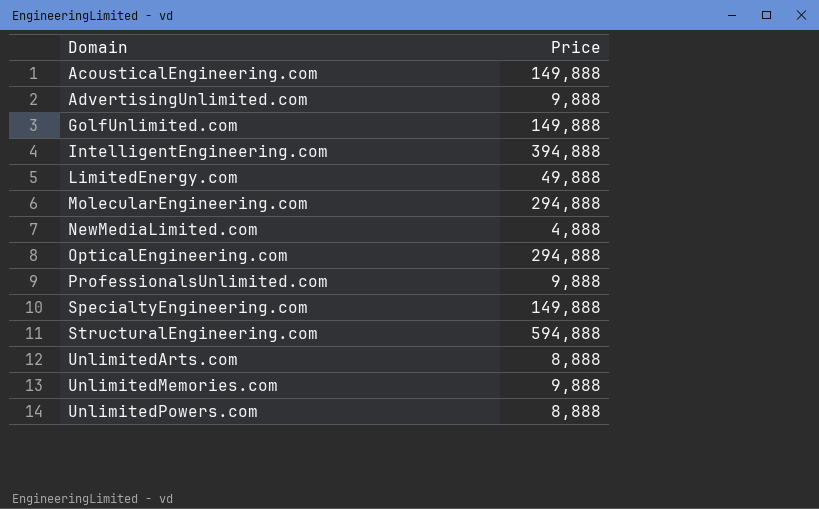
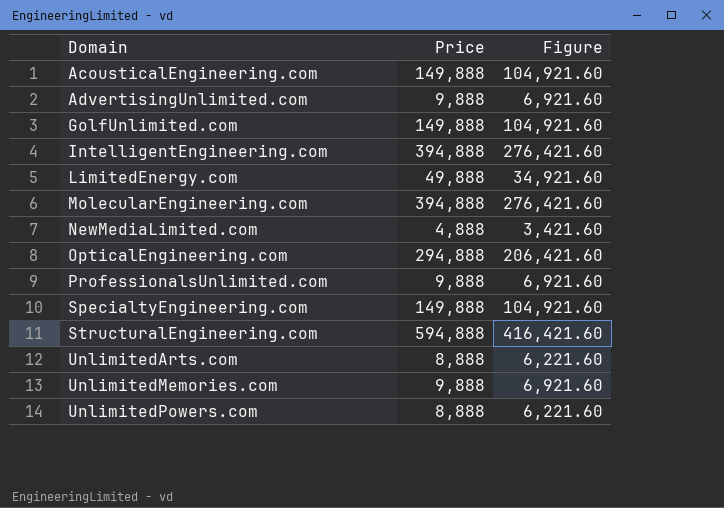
column Figure | formula: none -> [Price] * 0.7
MolecularEngineering.com | Price: 294,888 -> 394,888

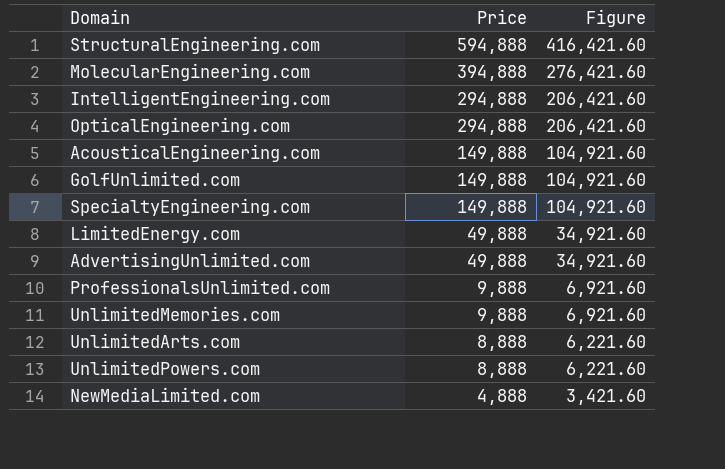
row order: Domain ascending -> Price descending
IntelligentEngineering.com | Price: 394,888 -> 294,888
IntelligentEngineering.com | Figure: 276,421.60 -> 206,421.60
AdvertisingUnlimited.com | Price: 9,888 -> 49,888
AdvertisingUnlimited.com | Figure: 6,921.60 -> 34,921.60

